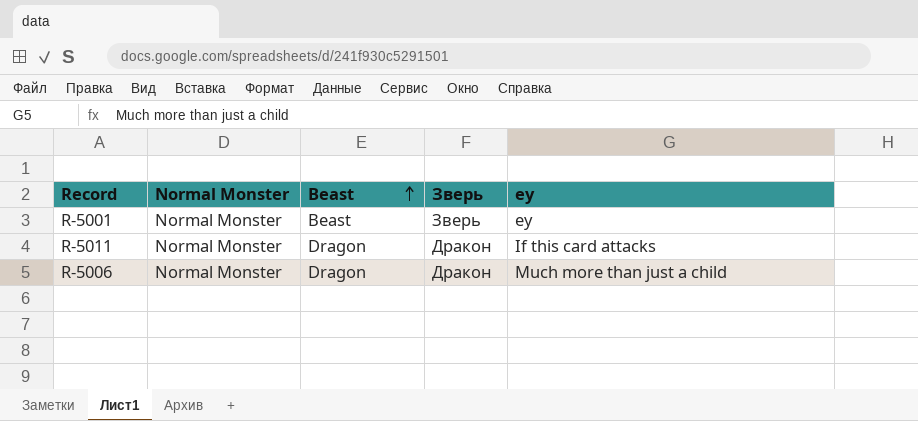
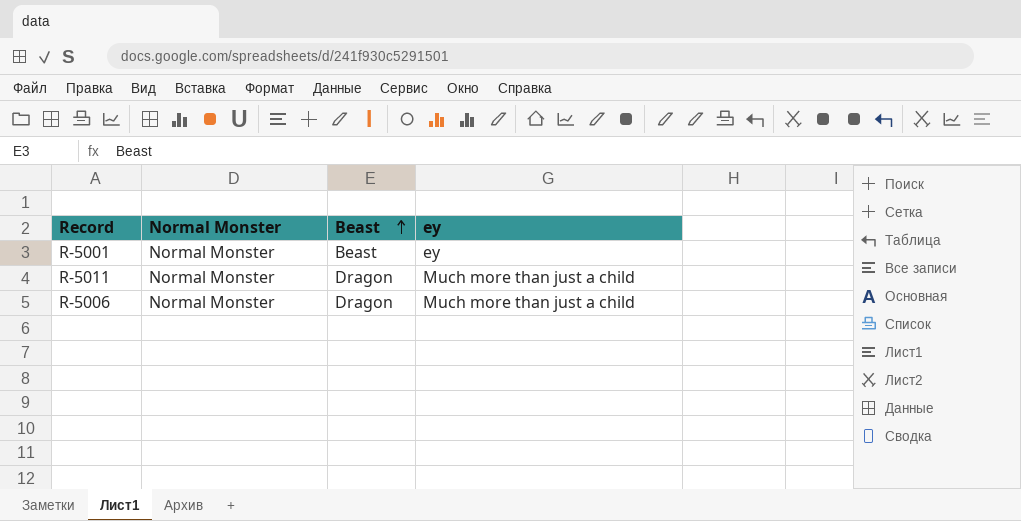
column Зверь | position: 4 -> none
R-5011 | ey: If this card attacks -> Much more than just a child

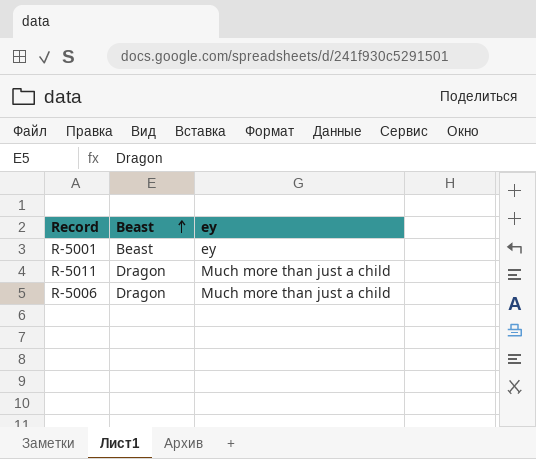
column Normal Monster | position: 2 -> none

